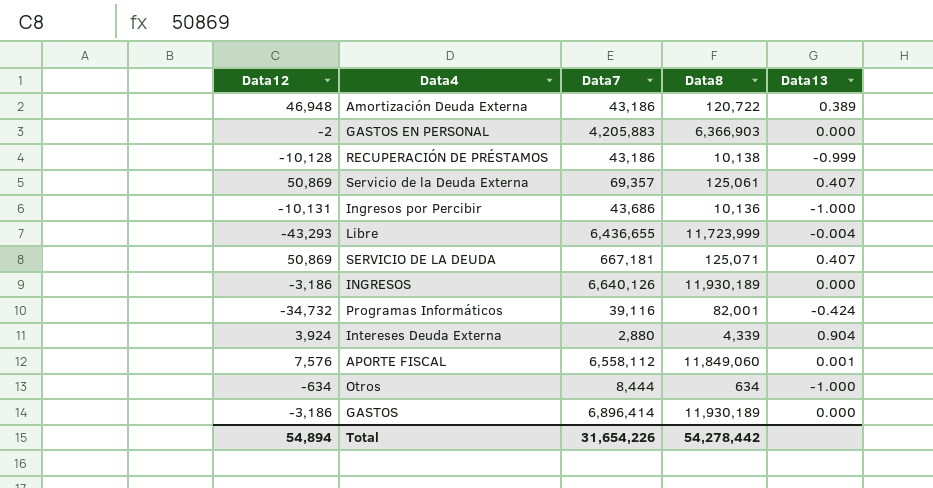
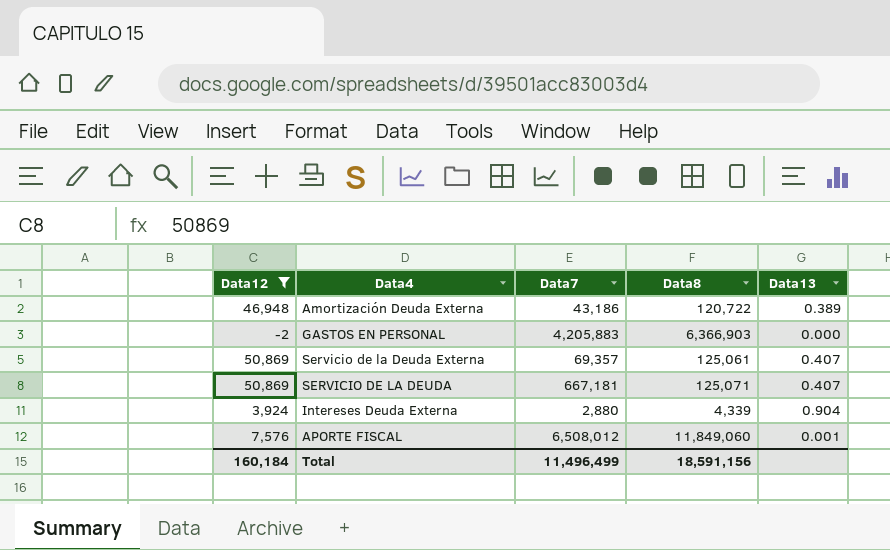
filter: none -> Data12 >= -2
APORTE FISCAL | Data7: 6,558,112 -> 6,508,012
Total | Data12: 54,894 -> 160,184
Total | Data7: 31,654,226 -> 11,496,499
Total | Data8: 54,278,442 -> 18,591,156

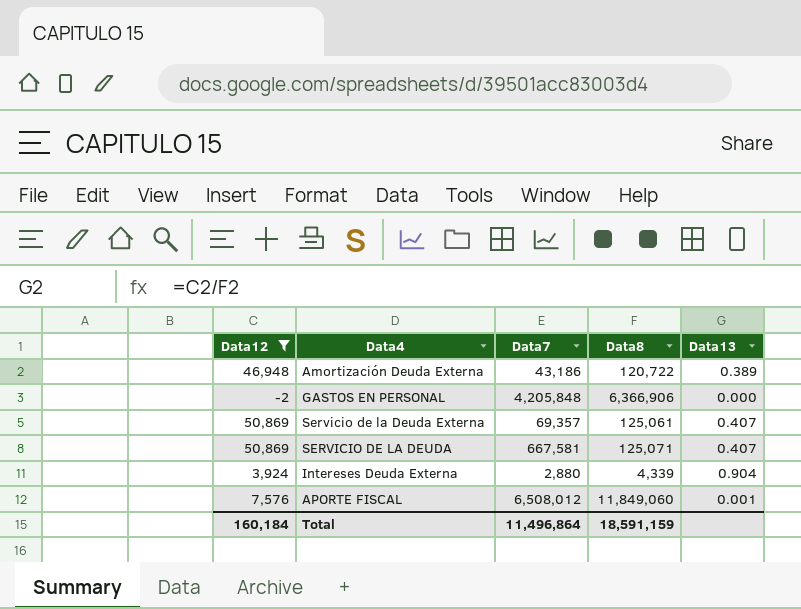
GASTOS EN PERSONAL | Data7: 4,205,883 -> 4,205,848
GASTOS EN PERSONAL | Data8: 6,366,903 -> 6,366,906
SERVICIO DE LA DEUDA | Data7: 667,181 -> 667,581
Total | Data7: 11,496,499 -> 11,496,864
Total | Data8: 18,591,156 -> 18,591,159

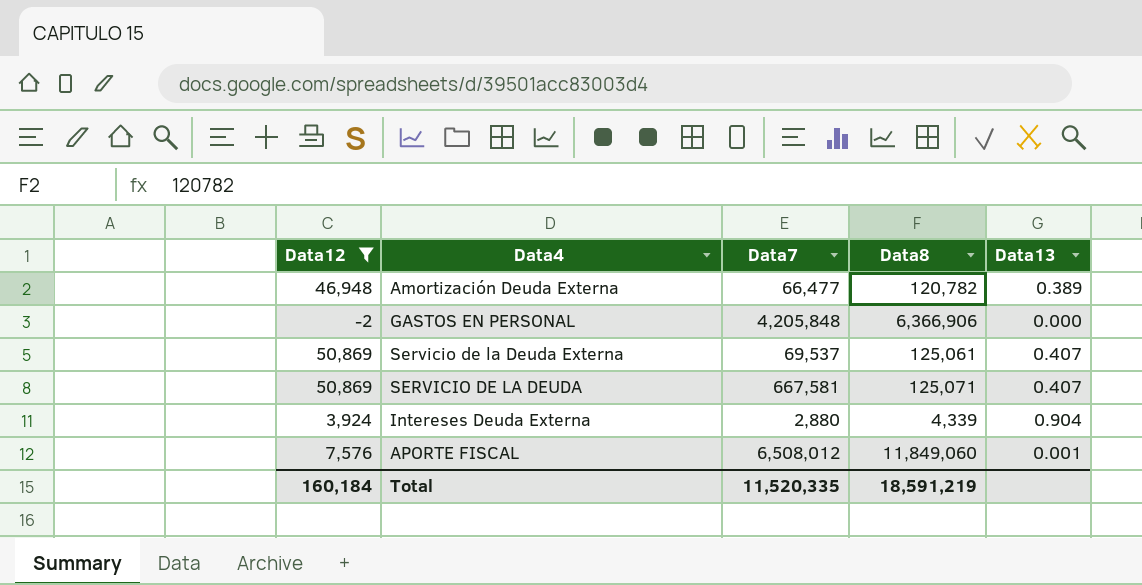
Amortización Deuda Externa | Data7: 43,186 -> 66,477
Amortización Deuda Externa | Data8: 120,722 -> 120,782
Servicio de la Deuda Externa | Data7: 69,357 -> 69,537
Total | Data7: 11,496,864 -> 11,520,335
Total | Data8: 18,591,159 -> 18,591,219

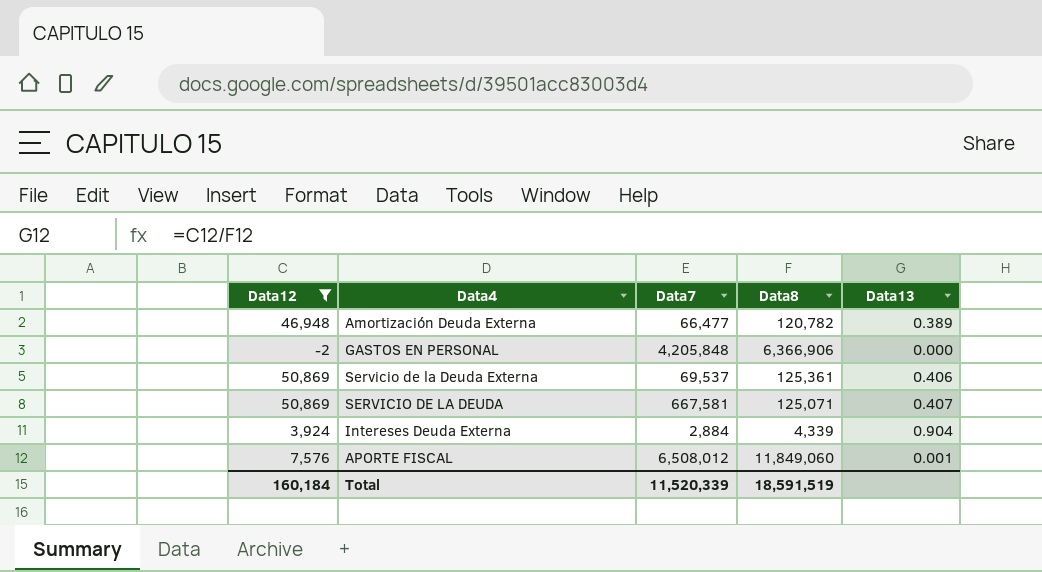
Servicio de la Deuda Externa | Data8: 125,061 -> 125,361
Servicio de la Deuda Externa | Data13: 0.407 -> 0.406
Intereses Deuda Externa | Data7: 2,880 -> 2,884
Total | Data7: 11,520,335 -> 11,520,339
Total | Data8: 18,591,219 -> 18,591,519

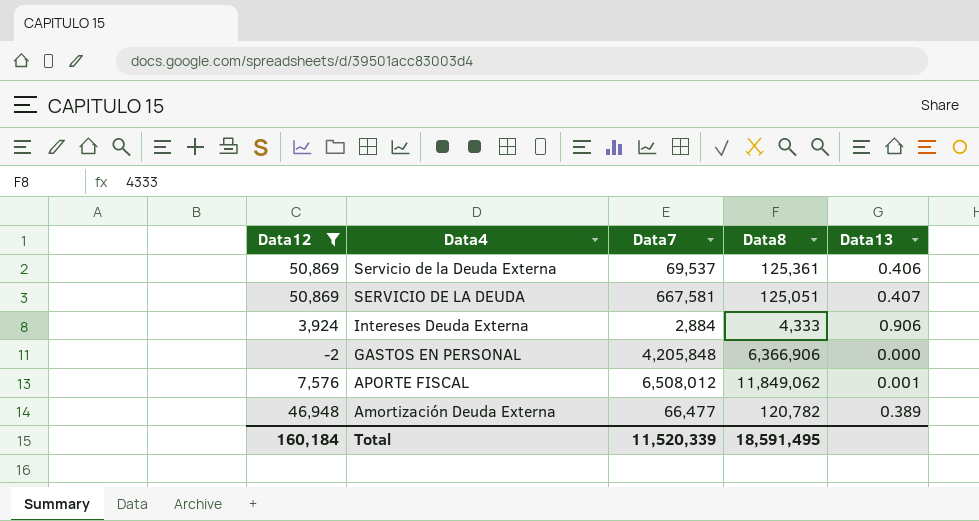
row order: none -> Data4 descending
SERVICIO DE LA DEUDA | Data8: 125,071 -> 125,051
Intereses Deuda Externa | Data8: 4,339 -> 4,333
Intereses Deuda Externa | Data13: 0.904 -> 0.906
APORTE FISCAL | Data8: 11,849,060 -> 11,849,062
Total | Data8: 18,591,519 -> 18,591,495

